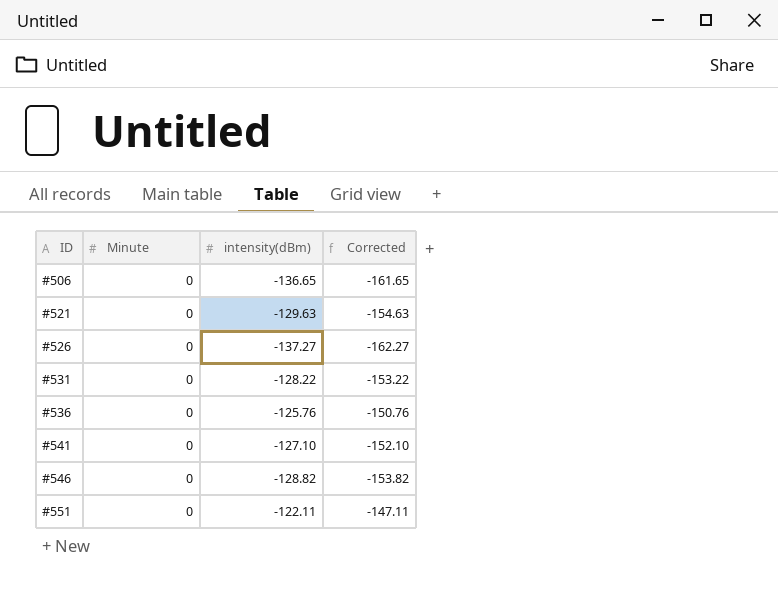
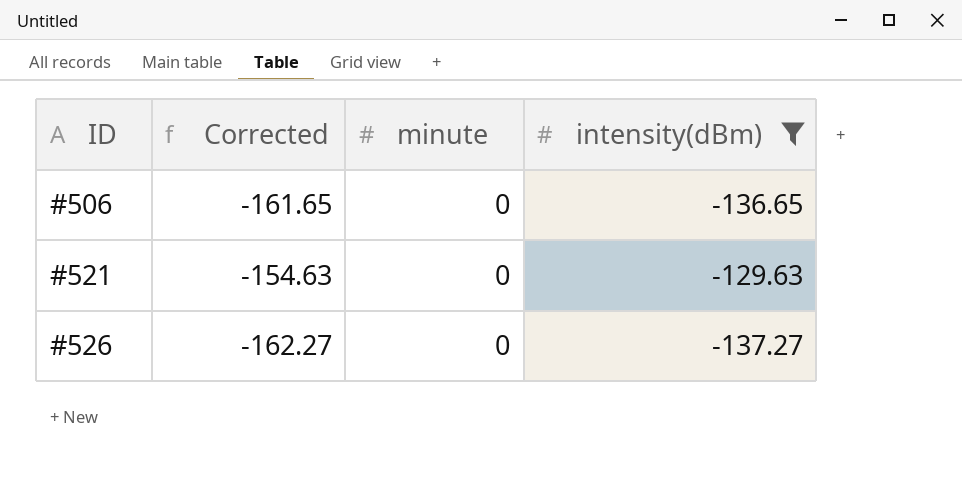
filter: none -> intensity(dBm) <= -129.63
column Corrected | position: 4 -> 2
column name: Minute -> minute

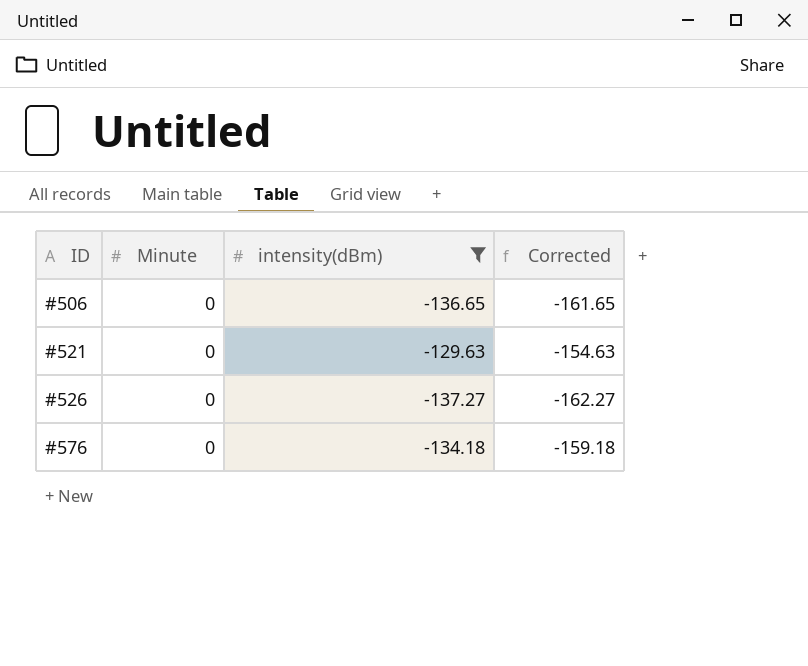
column name: minute -> Minute
column Corrected | position: 2 -> 4
row #576: none -> 0 | -134.18 | -159.18

